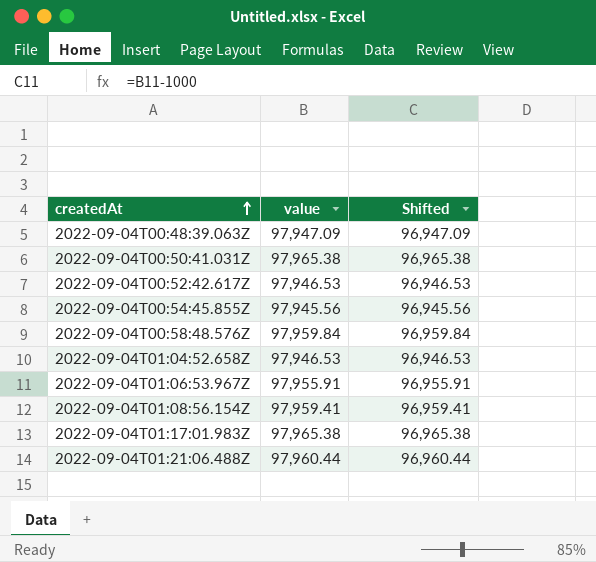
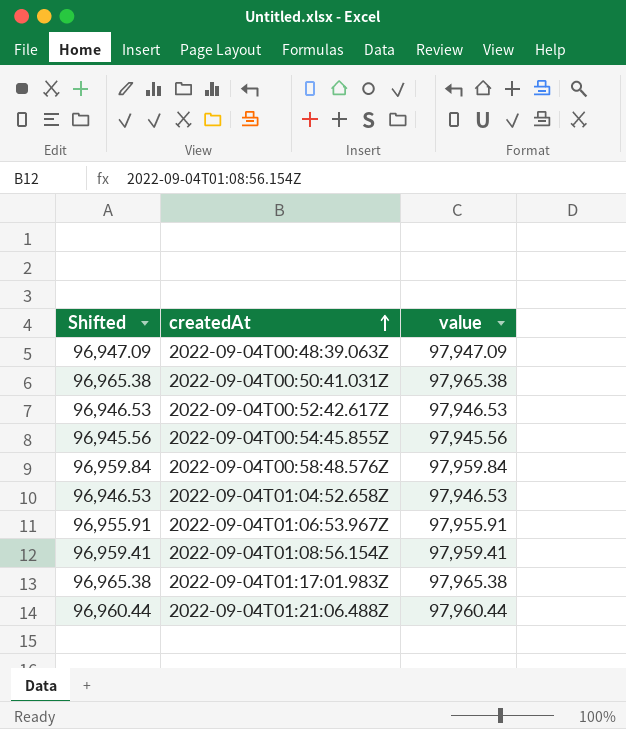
column Shifted | position: 3 -> 1

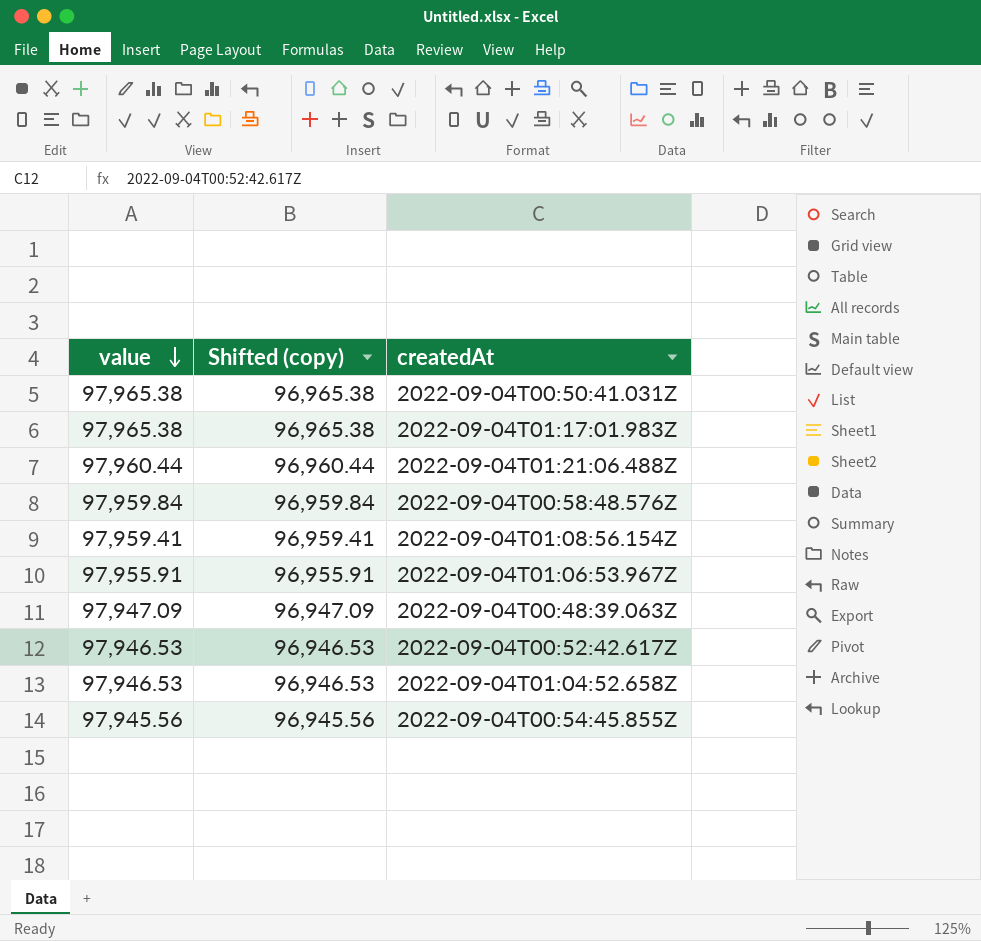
row order: createdAt ascending -> value descending
column value | position: 3 -> 1
column name: Shifted -> Shifted (copy)

